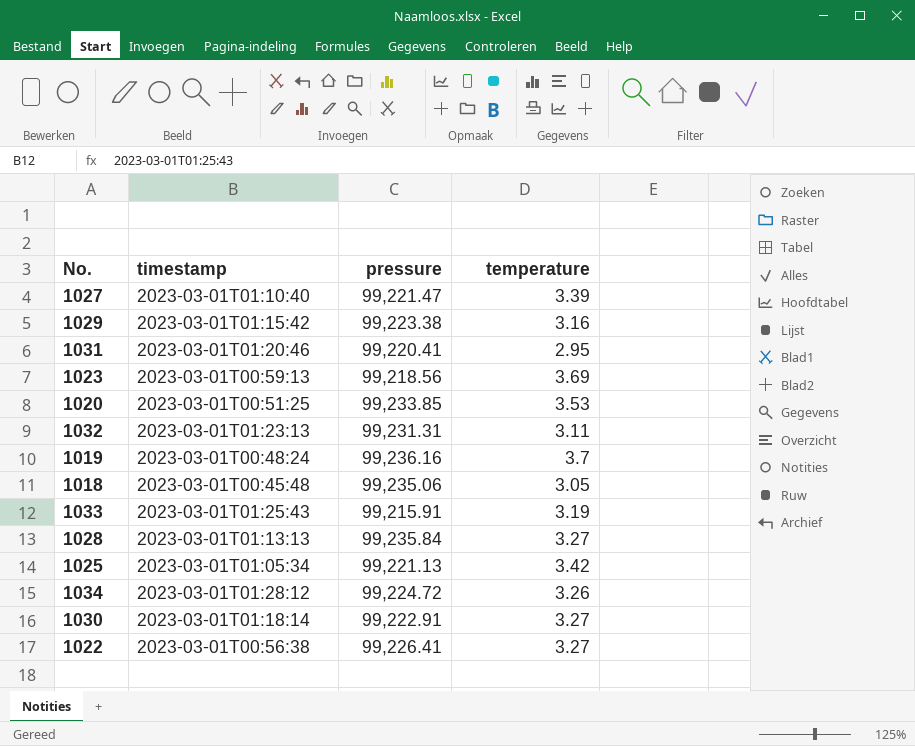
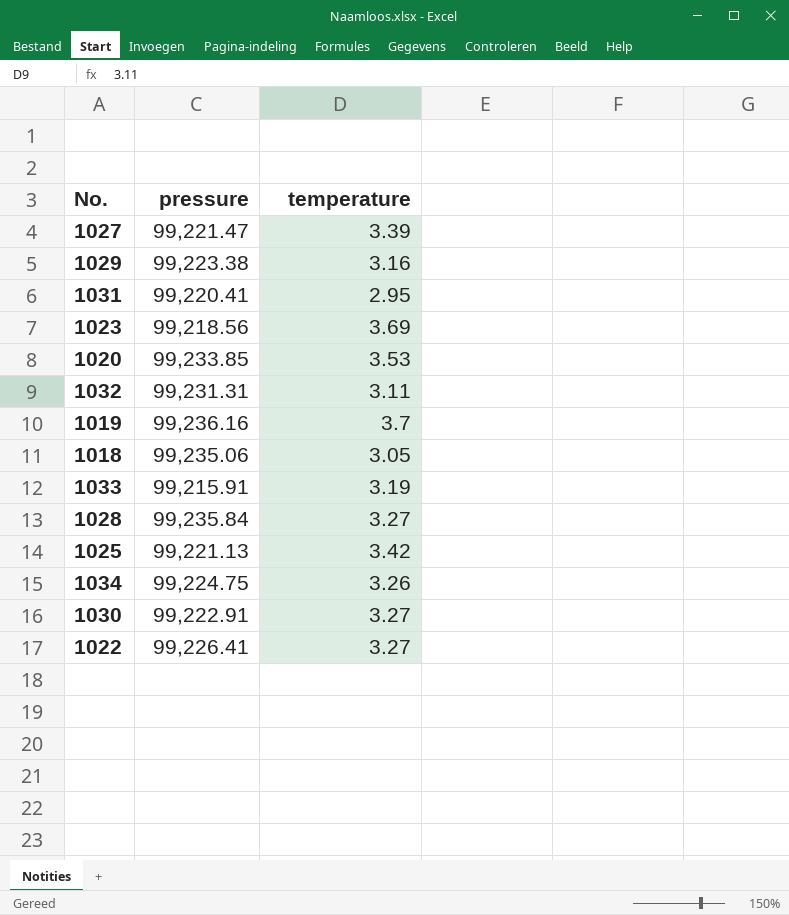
column timestamp | position: 2 -> none
1034 | pressure: 99,224.72 -> 99,224.75

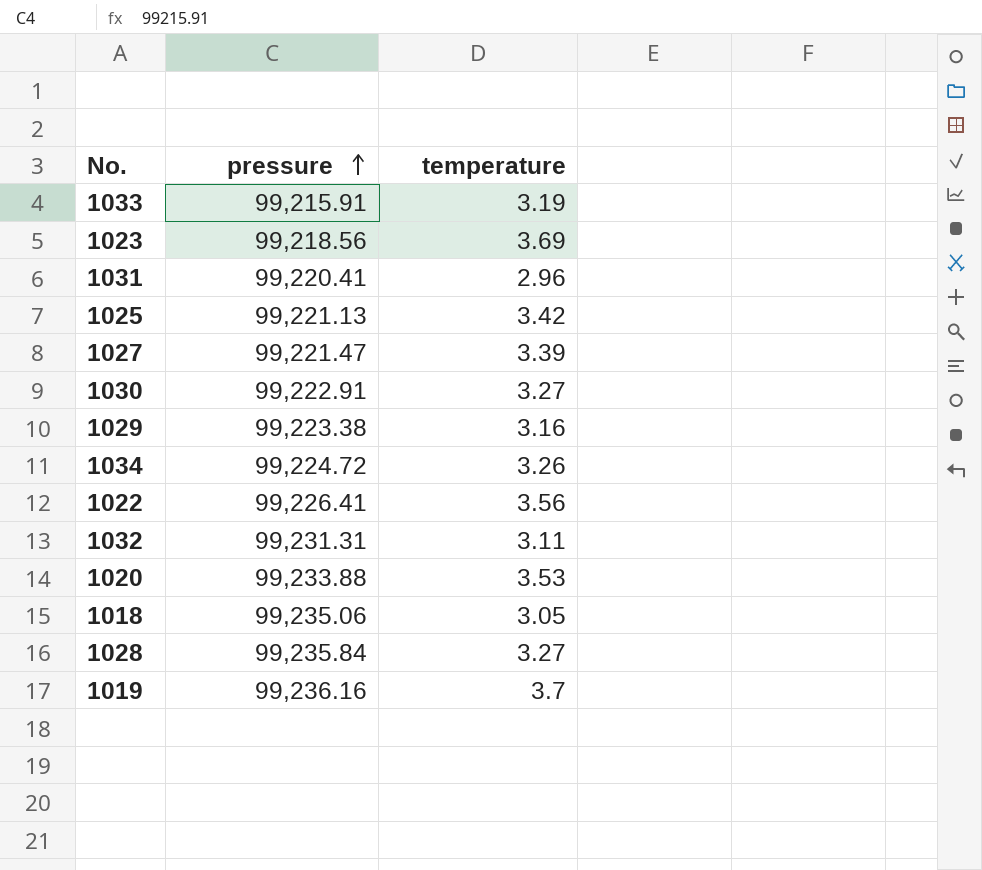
row order: none -> pressure ascending
1031 | temperature: 2.95 -> 2.96
1034 | pressure: 99,224.75 -> 99,224.72
1022 | temperature: 3.27 -> 3.56
1020 | pressure: 99,233.85 -> 99,233.88

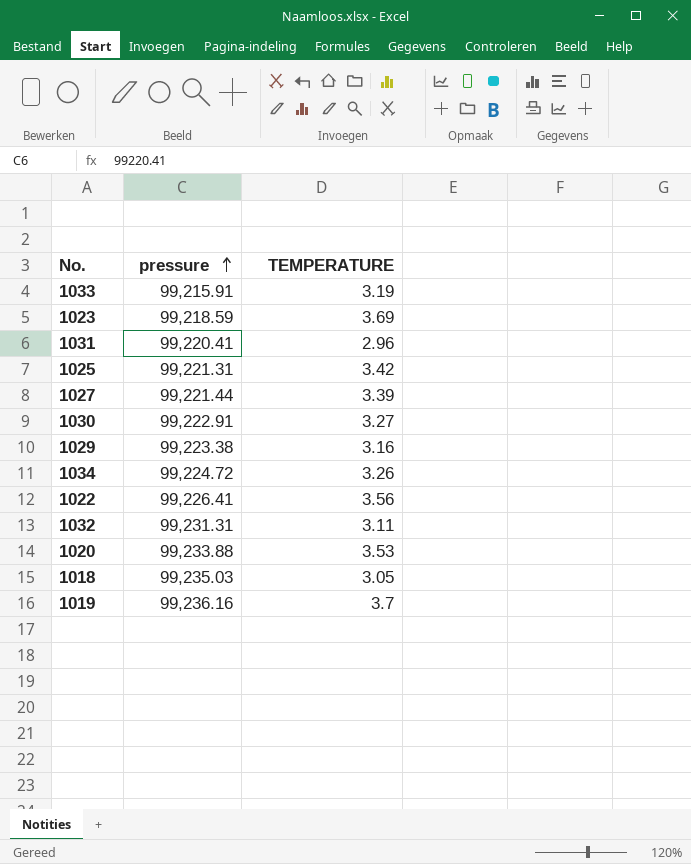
column name: temperature -> TEMPERATURE
row 1028: 99,235.84 | 3.27 -> none
1023 | pressure: 99,218.56 -> 99,218.59
1025 | pressure: 99,221.13 -> 99,221.31
1027 | pressure: 99,221.47 -> 99,221.44
1018 | pressure: 99,235.06 -> 99,235.03

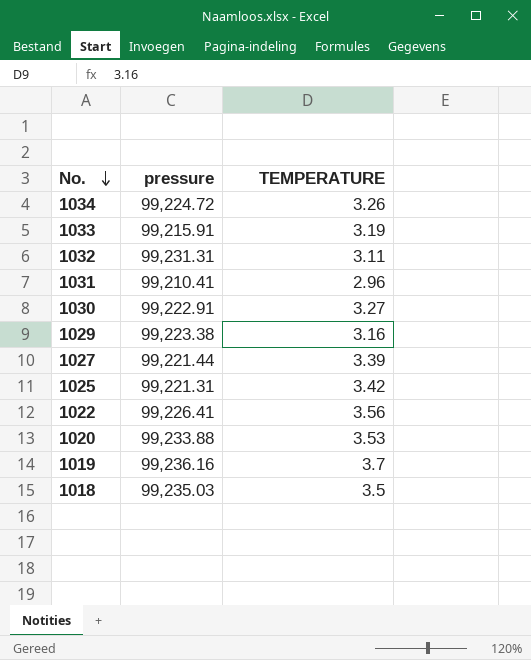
row order: pressure ascending -> No. descending
row 1023: 99,218.59 | 3.69 -> none
1031 | pressure: 99,220.41 -> 99,210.41
1018 | TEMPERATURE: 3.05 -> 3.5

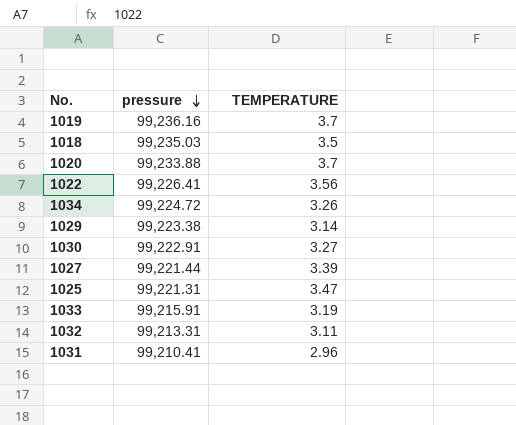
row order: No. descending -> pressure descending
1020 | TEMPERATURE: 3.53 -> 3.7
1029 | TEMPERATURE: 3.16 -> 3.14
1025 | TEMPERATURE: 3.42 -> 3.47
1032 | pressure: 99,231.31 -> 99,213.31

